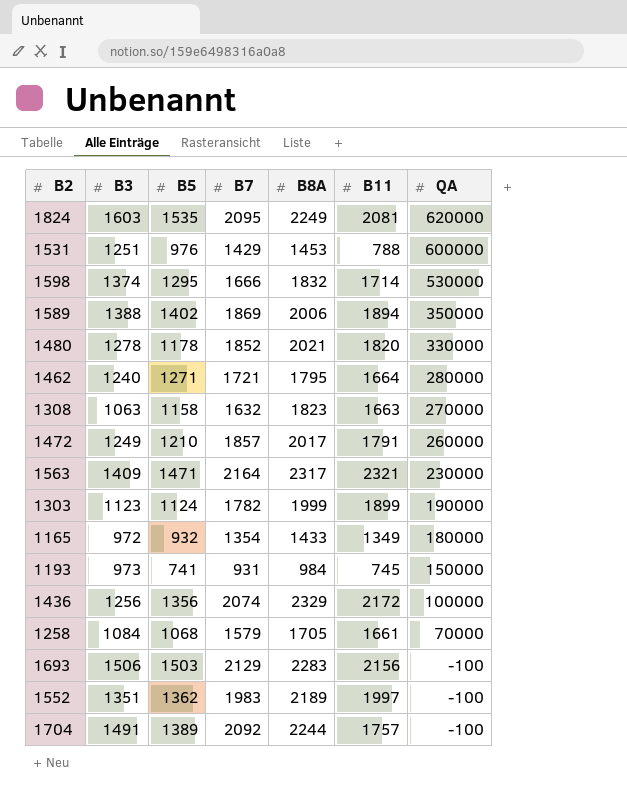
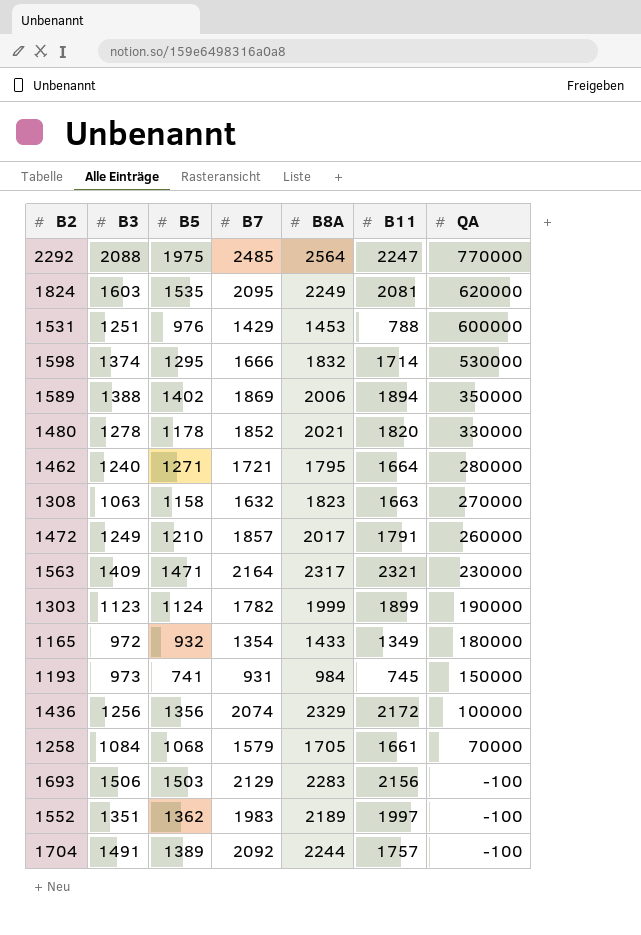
row 2292: none -> 2088 | 1975 | 2485 | 2564 | 2247 | 770000

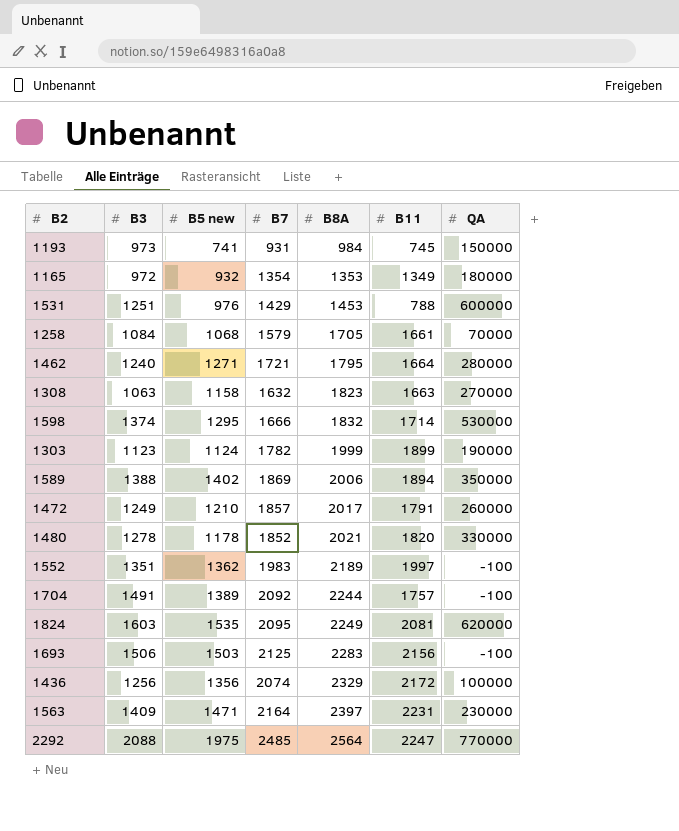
row order: QA descending -> B8A ascending
column name: B5 -> B5 new
1165 | B8A: 1433 -> 1353
1693 | B7: 2129 -> 2125
1563 | B8A: 2317 -> 2397
1563 | B11: 2321 -> 2231

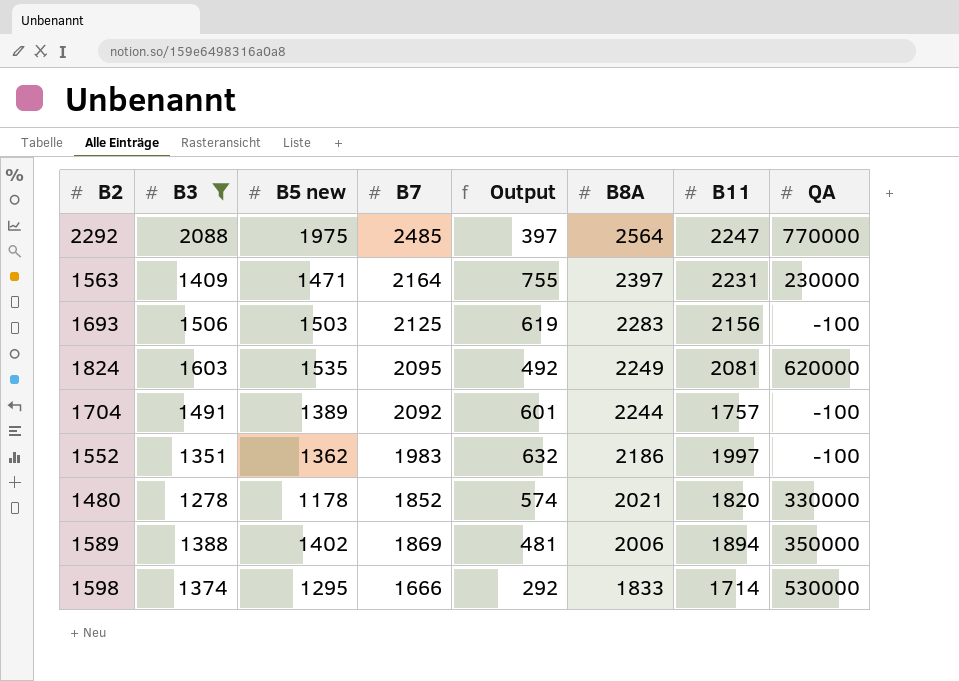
filter: none -> B3 >= 1278
row order: B8A ascending -> B8A descending
column Output | formula: none -> [B7] - [B3]
1552 | B8A: 2189 -> 2186
1598 | B8A: 1832 -> 1833

